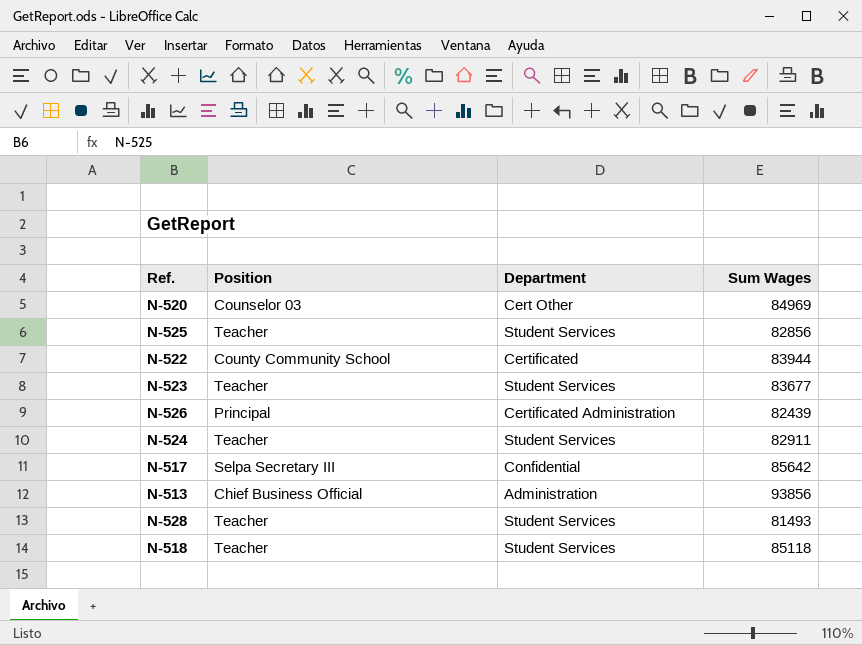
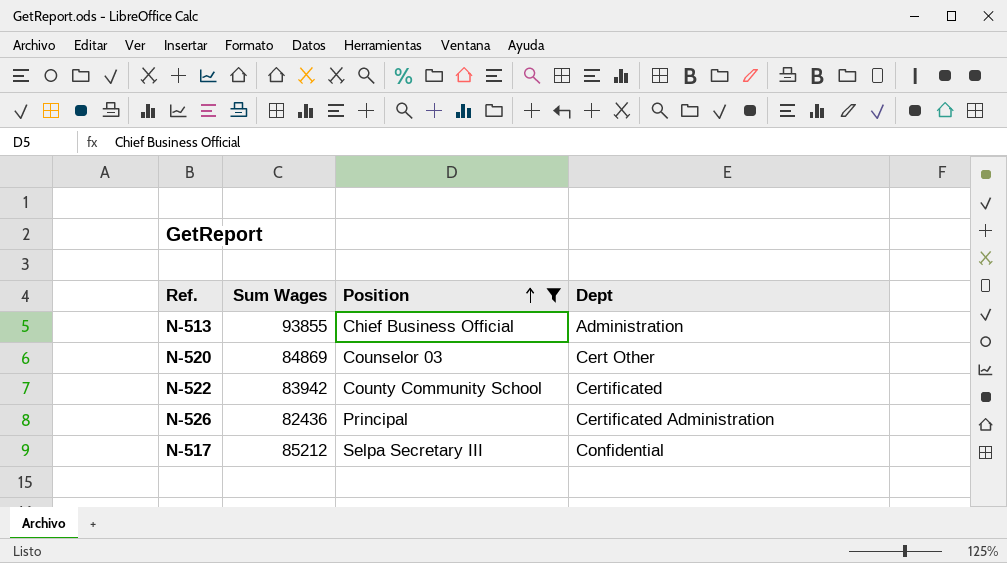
filter: none -> Position != Teacher
row order: none -> Position ascending
column Sum Wages | position: 4 -> 2
column name: Department -> Dept
N-513 | Sum Wages: 93856 -> 93855
N-520 | Sum Wages: 84969 -> 84869
N-522 | Sum Wages: 83944 -> 83942
N-526 | Sum Wages: 82439 -> 82436
N-517 | Sum Wages: 85642 -> 85212

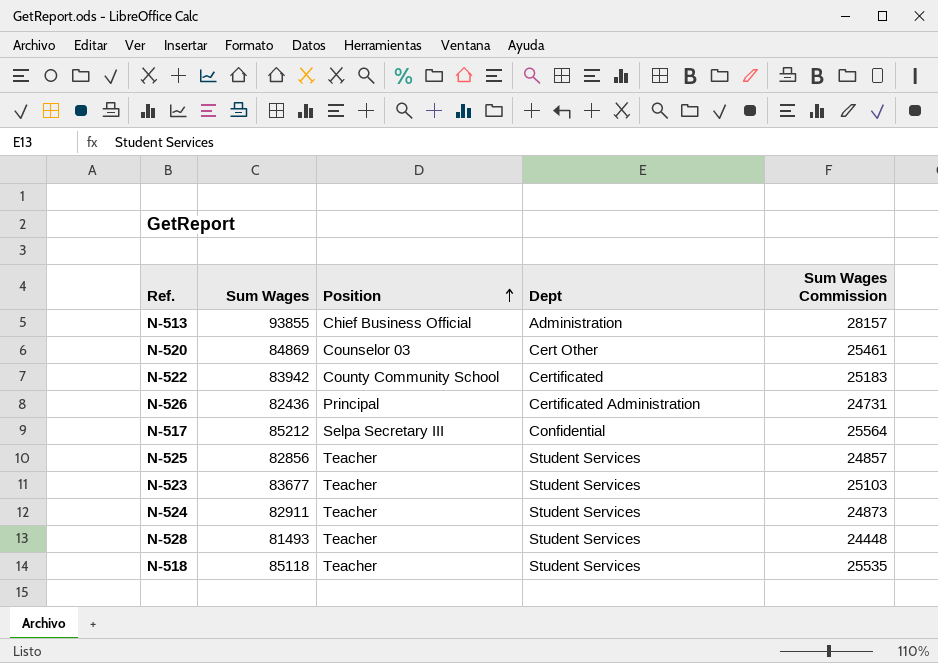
filter: Position != Teacher -> none
column Sum Wages Commission | formula: none -> [Sum Wages] * 0.3

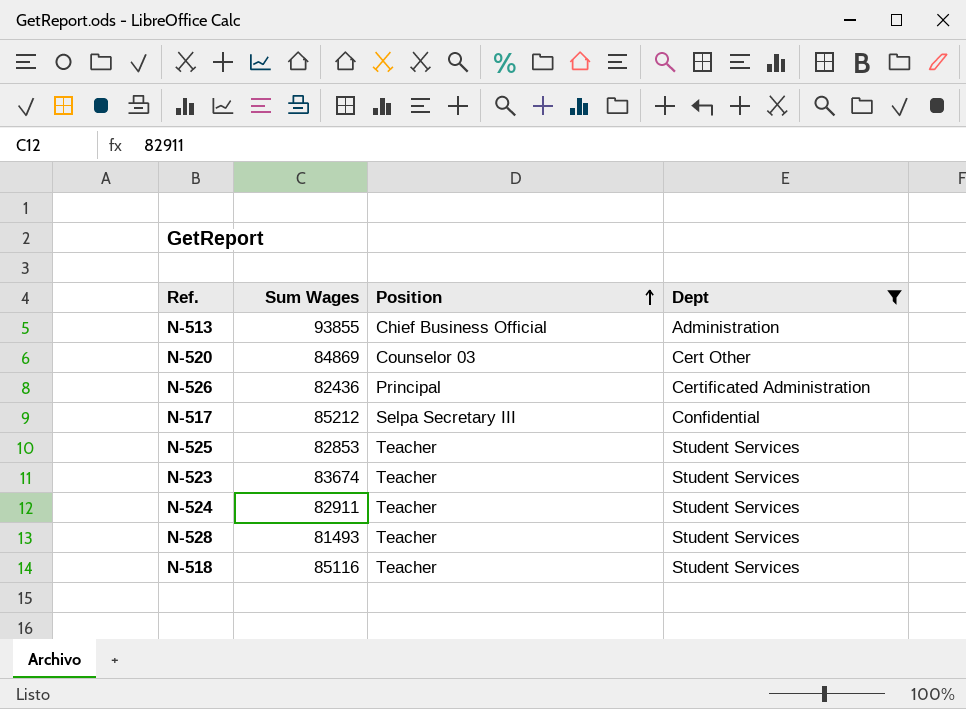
filter: none -> Dept != Certificated
column Sum Wages Commission | formula: [Sum Wages] * 0.3 -> none
N-525 | Sum Wages: 82856 -> 82853
N-523 | Sum Wages: 83677 -> 83674
N-518 | Sum Wages: 85118 -> 85116

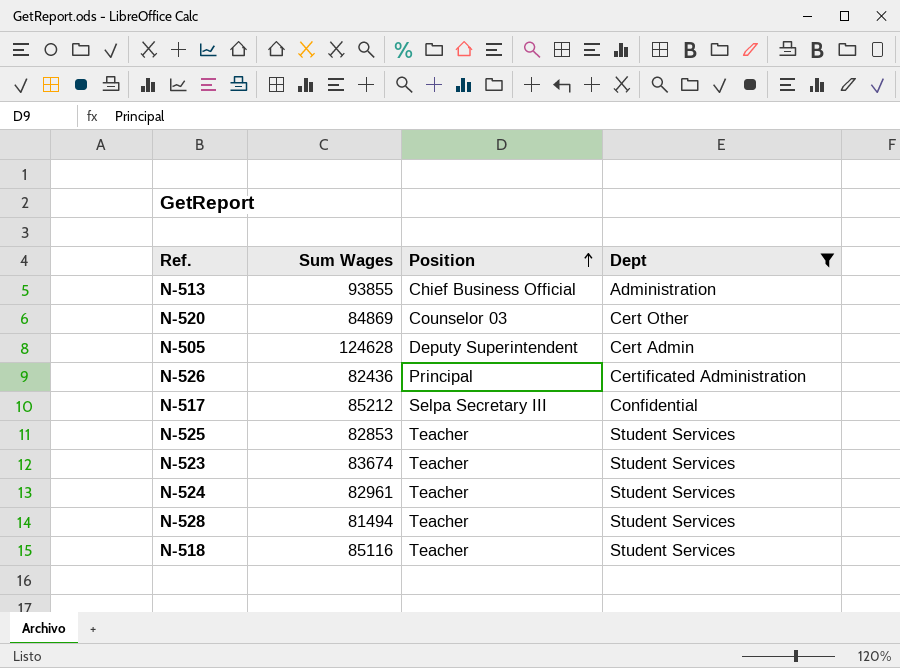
row N-505: none -> 124628 | Deputy Superintendent | Cert Admin
N-524 | Sum Wages: 82911 -> 82961
N-528 | Sum Wages: 81493 -> 81494

